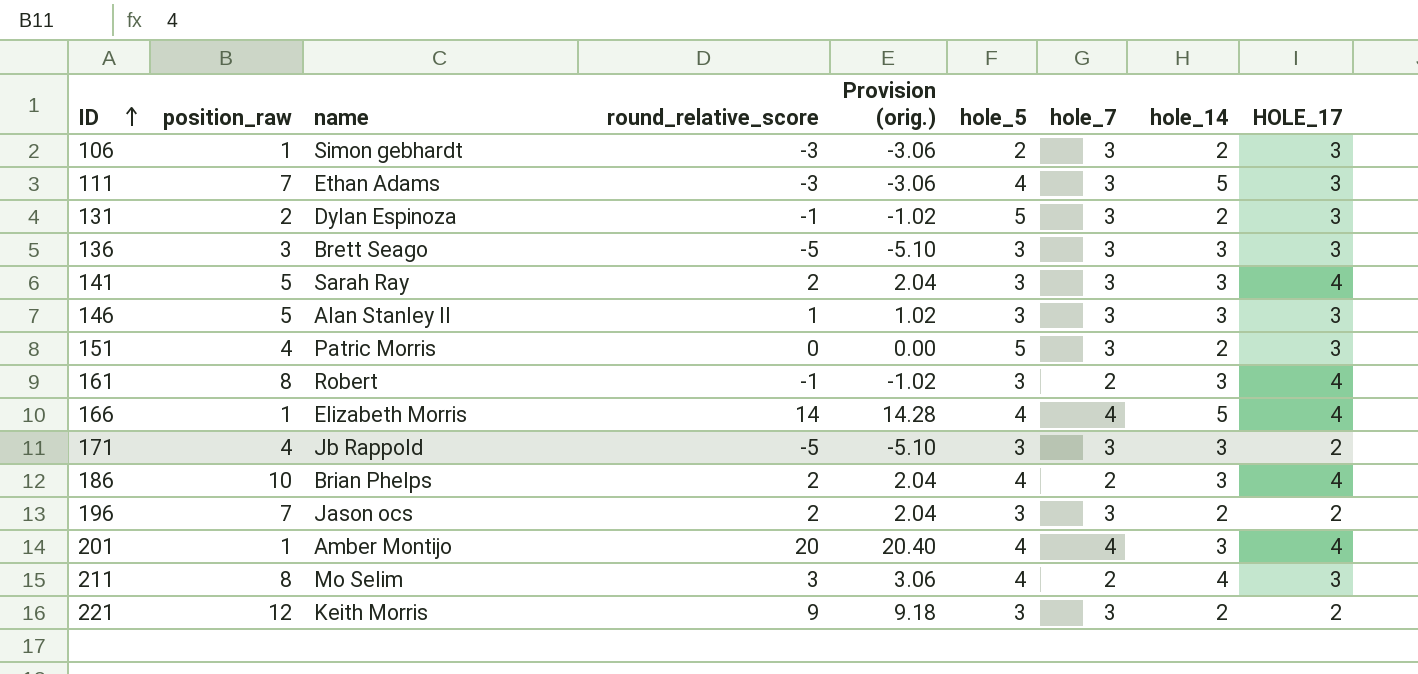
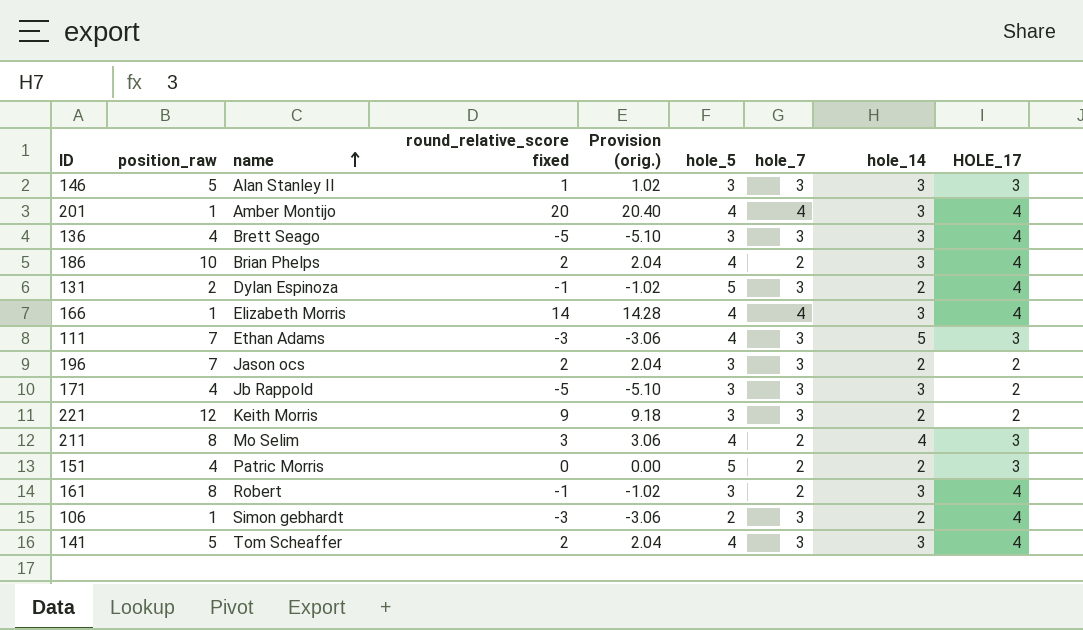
row order: ID ascending -> name ascending
column name: round_relative_score -> round_relative_score fixed
136 | position_raw: 3 -> 4
136 | HOLE_17: 3 -> 4
131 | HOLE_17: 3 -> 4
166 | hole_14: 5 -> 3
151 | hole_7: 3 -> 2
106 | HOLE_17: 3 -> 4
141 | name: Sarah Ray -> Tom Scheaffer
141 | hole_5: 3 -> 4

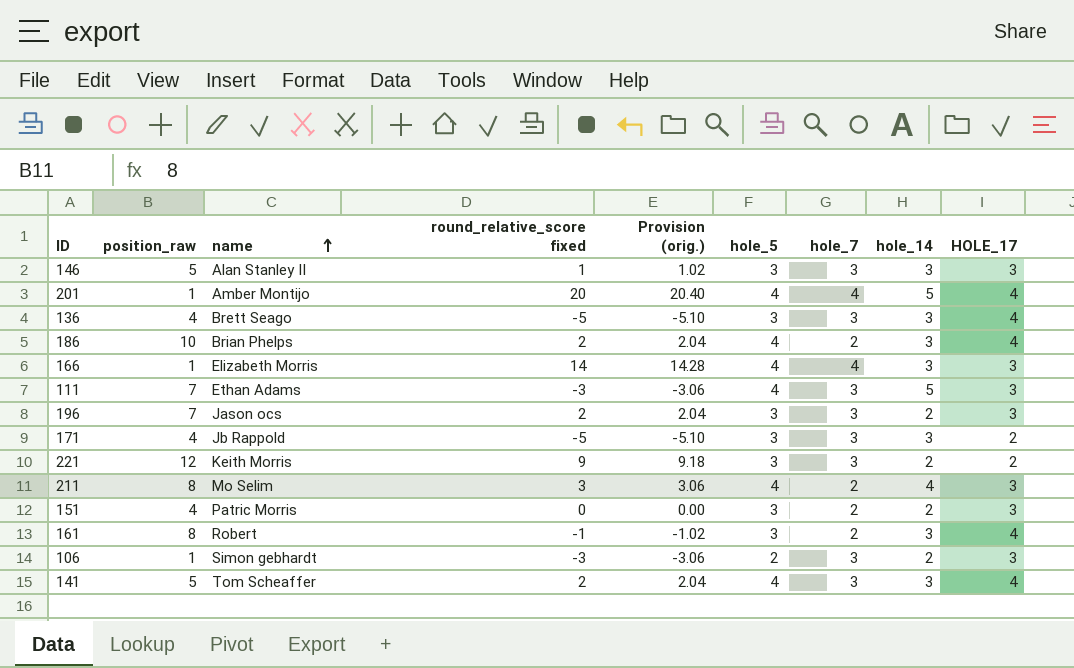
row 131: 2 | Dylan Espinoza | -1 | -1.02 | 5 | 3 | 2 | 4 -> none
201 | hole_14: 3 -> 5
166 | HOLE_17: 4 -> 3
196 | HOLE_17: 2 -> 3
151 | hole_5: 5 -> 3
106 | HOLE_17: 4 -> 3

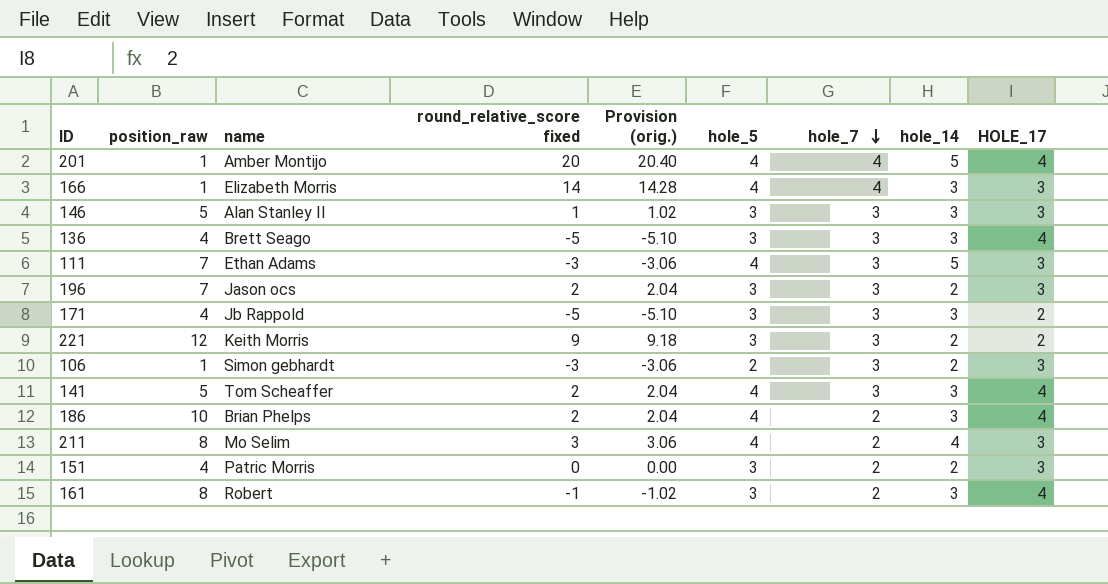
row order: name ascending -> hole_7 descending

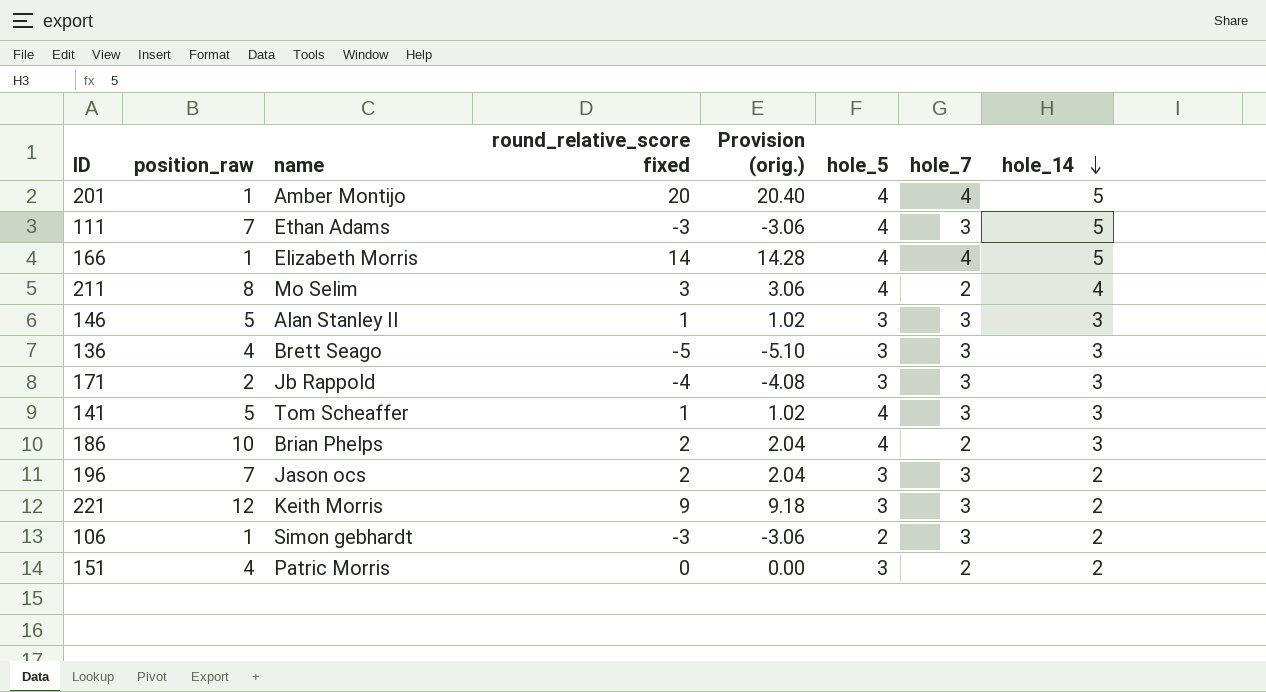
row order: hole_7 descending -> hole_14 descending
column HOLE_17 | position: 9 -> none
row 161: 8 | Robert | -1 | -1.02 | 3 | 2 | 3 | 4 -> none
166 | hole_14: 3 -> 5
171 | position_raw: 4 -> 2
171 | round_relative_score fixed: -5 -> -4
171 | Provision (orig.): -5.10 -> -4.08
141 | round_relative_score fixed: 2 -> 1
141 | Provision (orig.): 2.04 -> 1.02

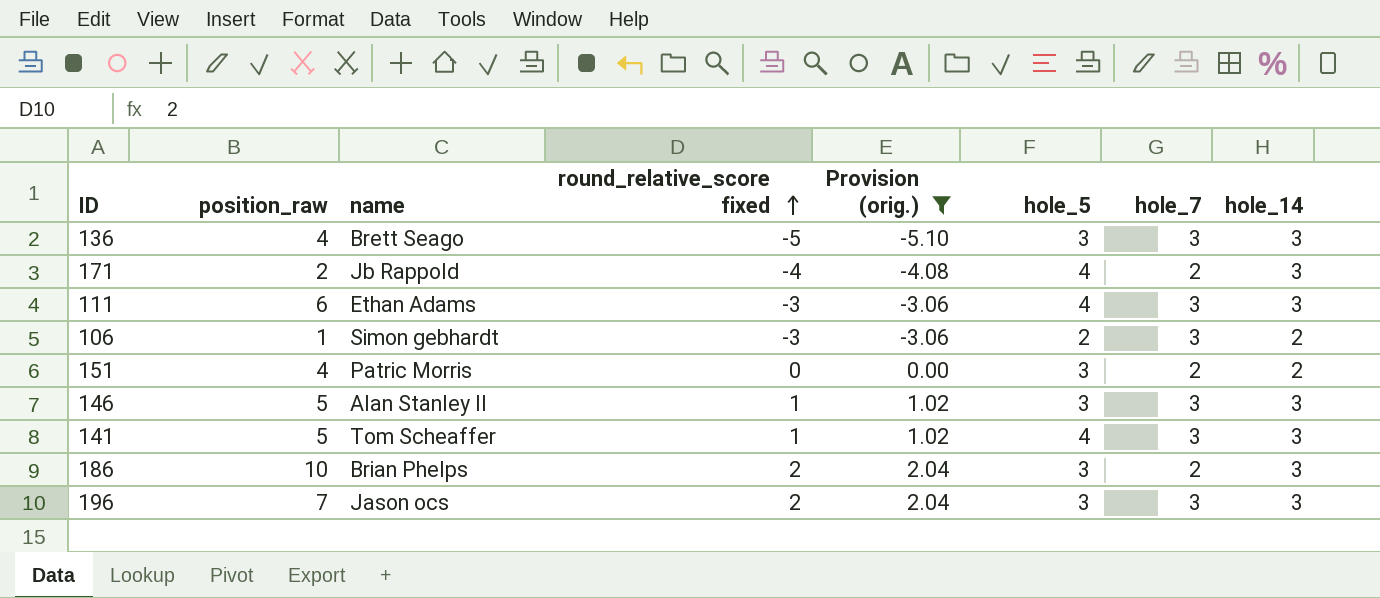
filter: none -> Provision (orig.) <= 2.04
row order: hole_14 descending -> round_relative_score fixed ascending
171 | hole_5: 3 -> 4
171 | hole_7: 3 -> 2
111 | position_raw: 7 -> 6
111 | hole_14: 5 -> 3
186 | hole_5: 4 -> 3
196 | hole_14: 2 -> 3

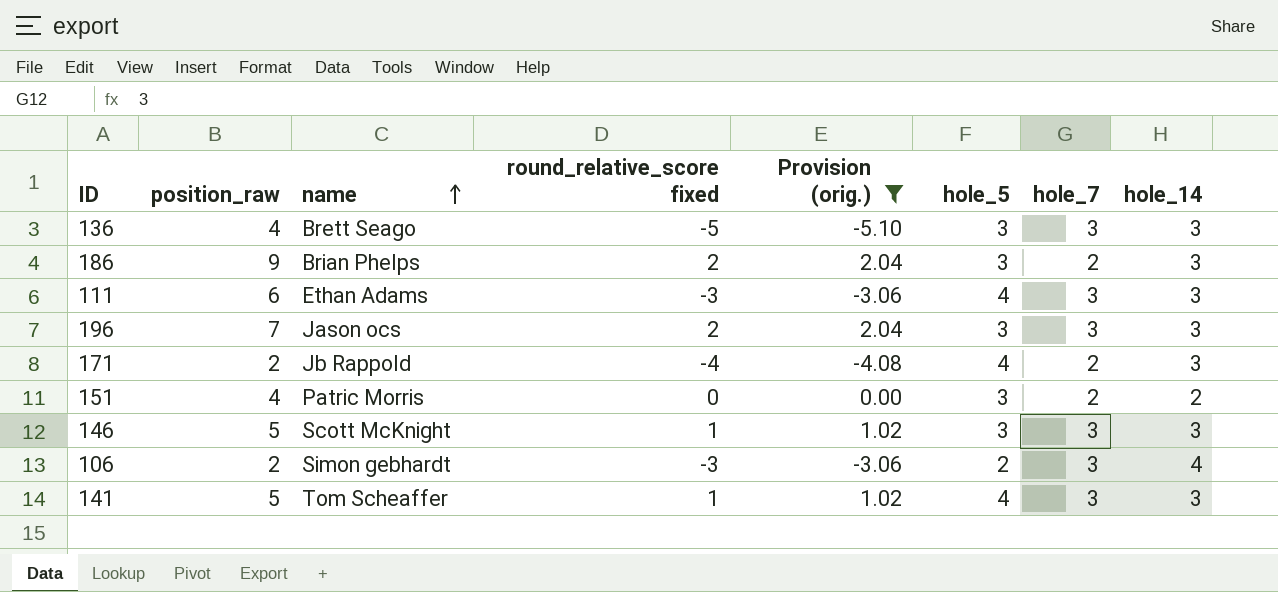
row order: round_relative_score fixed ascending -> name ascending
186 | position_raw: 10 -> 9
146 | name: Alan Stanley II -> Scott McKnight
106 | position_raw: 1 -> 2
106 | hole_14: 2 -> 4

